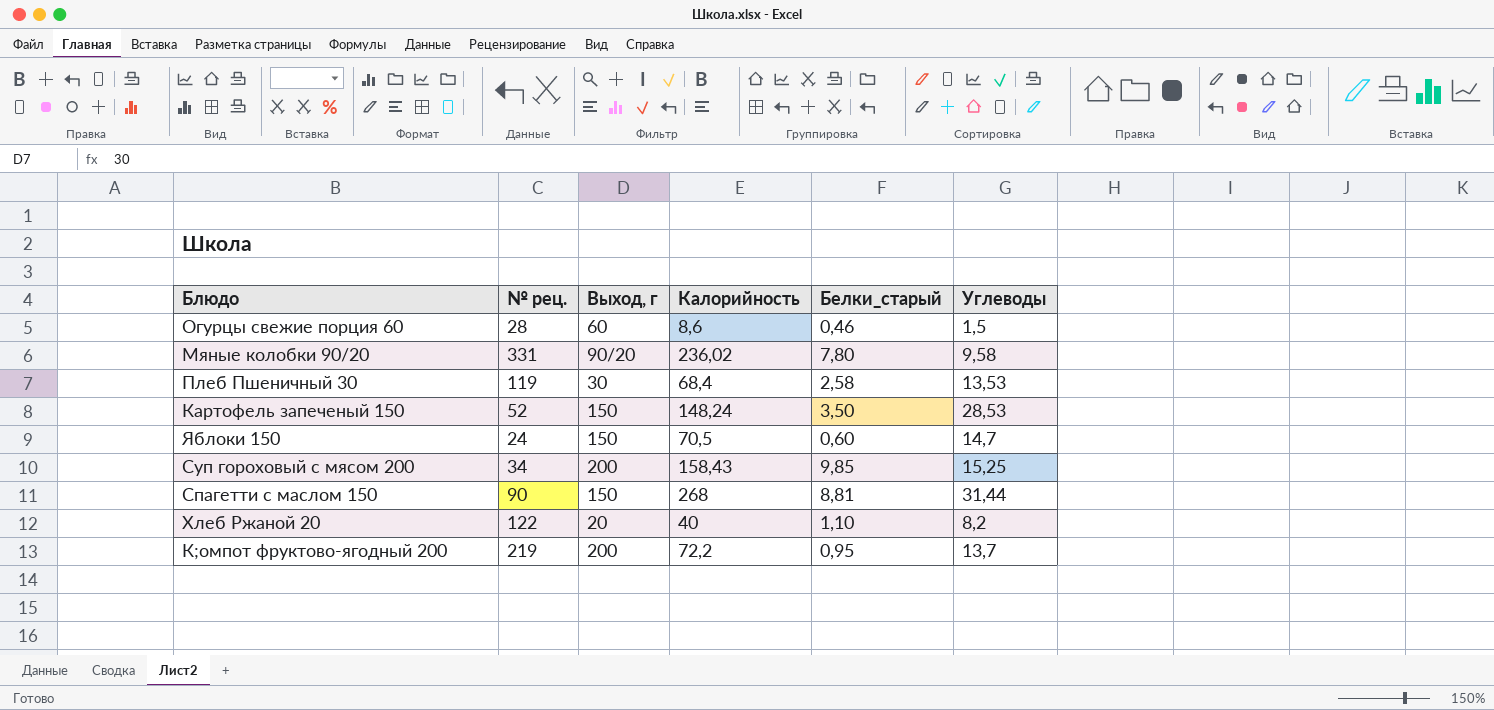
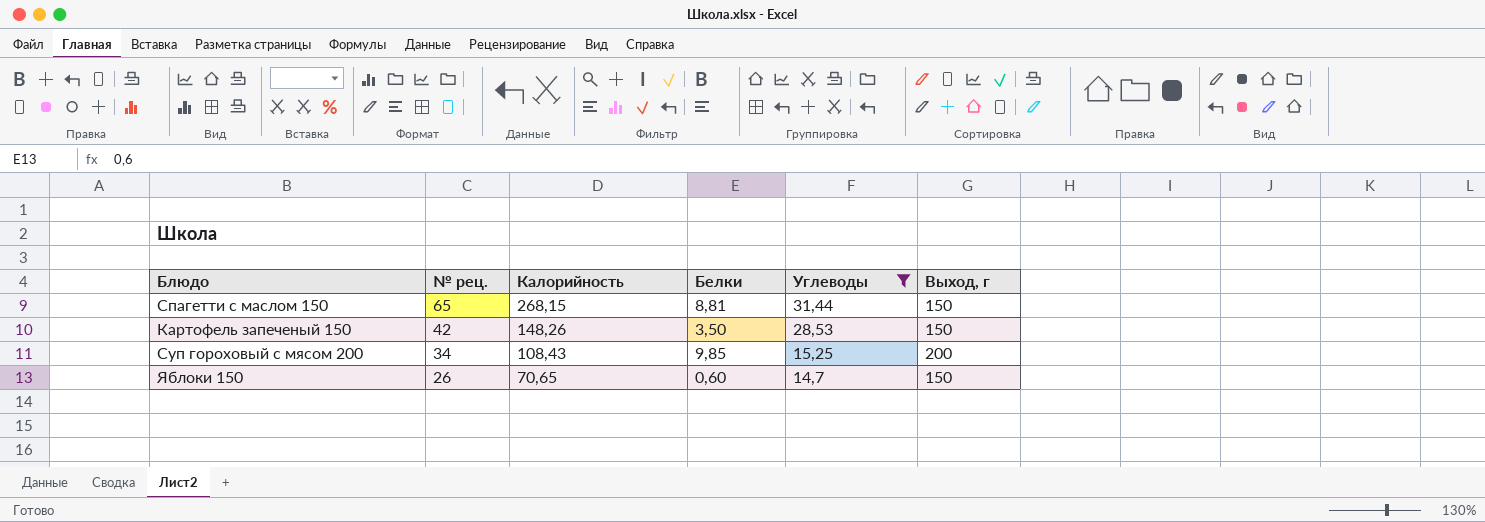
filter: none -> Углеводы >= 14,7
row order: none -> № рец. descending
column name: Белки_старый -> Белки
column Выход, г | position: 3 -> 6
Спагетти с маслом 150 | № рец.: 90 -> 65
Спагетти с маслом 150 | Калорийность: 268 -> 268,15
Картофель запеченый 150 | № рец.: 52 -> 42
Картофель запеченый 150 | Калорийность: 148,24 -> 148,26
Суп гороховый с мясом 200 | Калорийность: 158,43 -> 108,43
Яблоки 150 | № рец.: 24 -> 26
Яблоки 150 | Калорийность: 70,5 -> 70,65

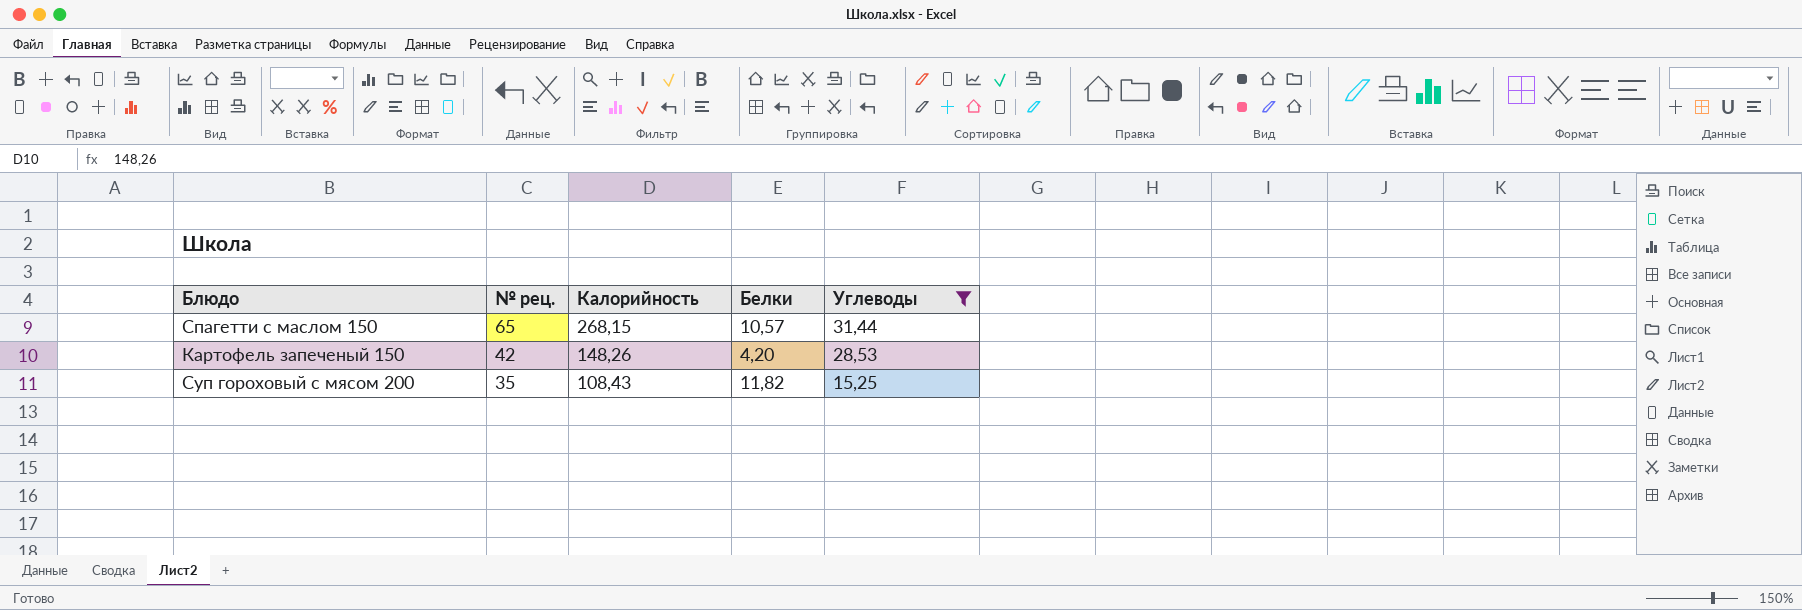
column Выход, г | position: 6 -> none
row Яблоки 150: 26 | 70,65 | 0,60 | 14,7 | 150 -> none
Спагетти с маслом 150 | Белки: 8,81 -> 10,57
Картофель запеченый 150 | Белки: 3,50 -> 4,20
Суп гороховый с мясом 200 | № рец.: 34 -> 35
Суп гороховый с мясом 200 | Белки: 9,85 -> 11,82

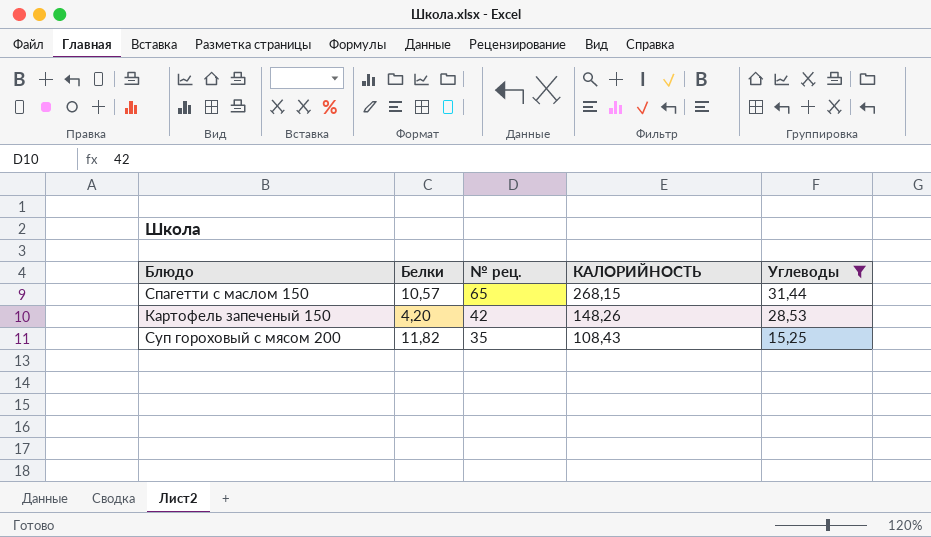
column Белки | position: 4 -> 2
column name: Калорийность -> КАЛОРИЙНОСТЬ

